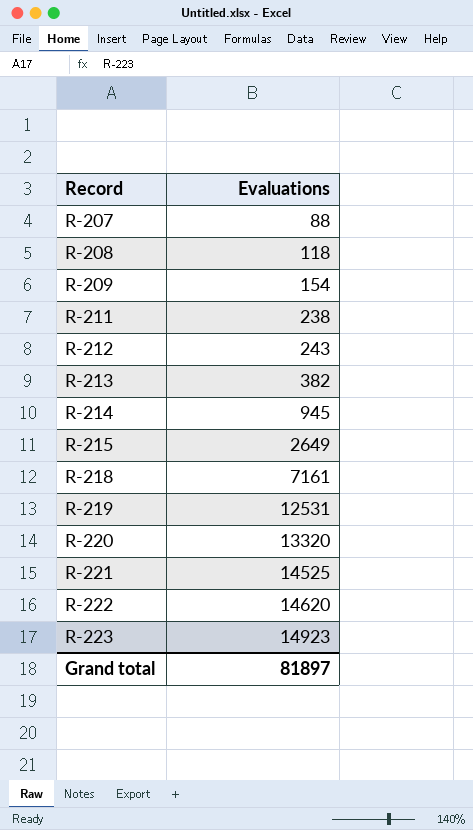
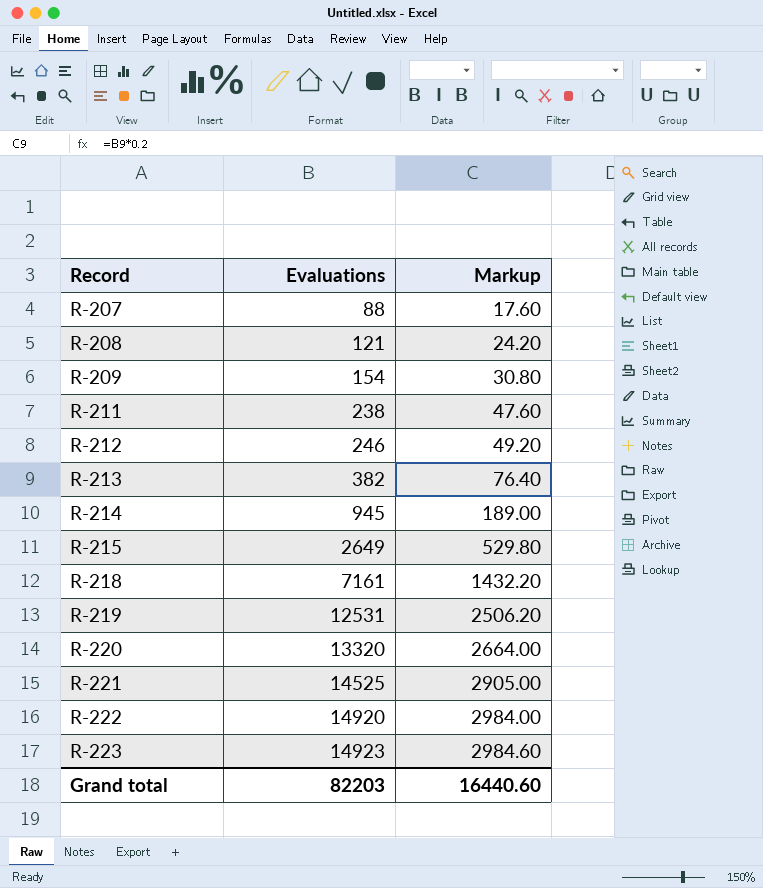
column Markup | formula: none -> [Evaluations] * 0.2
R-208 | Evaluations: 118 -> 121
R-212 | Evaluations: 243 -> 246
R-222 | Evaluations: 14620 -> 14920
Grand total | Evaluations: 81897 -> 82203

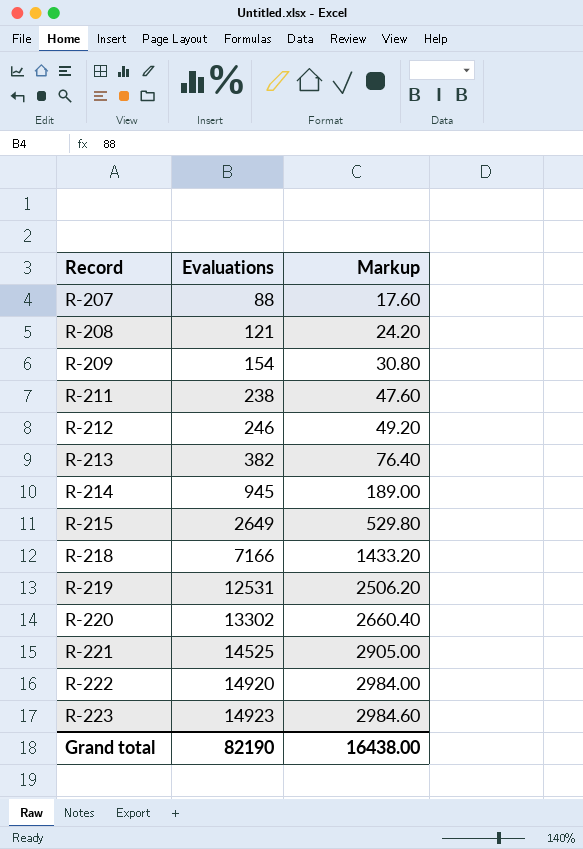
R-218 | Evaluations: 7161 -> 7166
R-218 | Markup: 1432.20 -> 1433.20
R-220 | Evaluations: 13320 -> 13302
R-220 | Markup: 2664.00 -> 2660.40
Grand total | Evaluations: 82203 -> 82190
Grand total | Markup: 16440.60 -> 16438.00

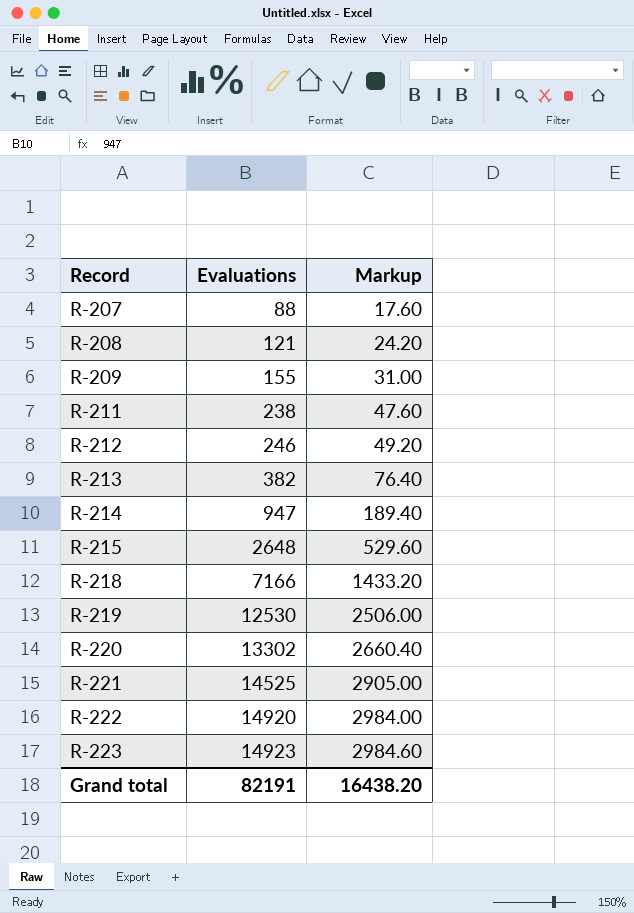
R-209 | Evaluations: 154 -> 155
R-209 | Markup: 30.80 -> 31.00
R-214 | Evaluations: 945 -> 947
R-214 | Markup: 189.00 -> 189.40
R-215 | Evaluations: 2649 -> 2648
R-215 | Markup: 529.80 -> 529.60
R-219 | Evaluations: 12531 -> 12530
R-219 | Markup: 2506.20 -> 2506.00
Grand total | Evaluations: 82190 -> 82191
Grand total | Markup: 16438.00 -> 16438.20

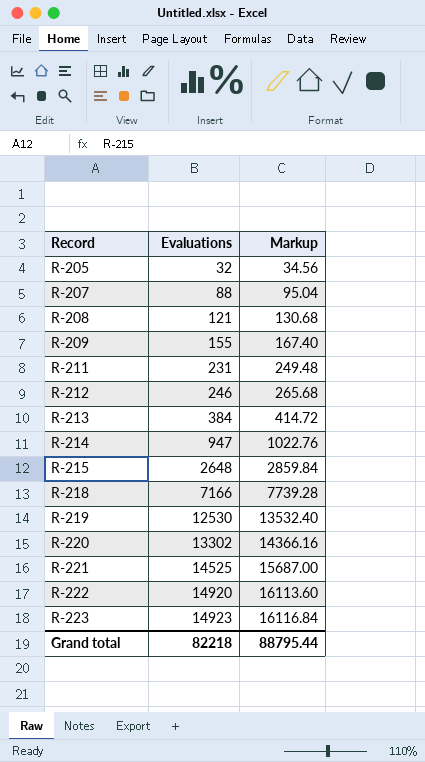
column Markup | formula: [Evaluations] * 0.2 -> [Evaluations] * 1.08
row R-205: none -> 32 | 34.56
R-211 | Evaluations: 238 -> 231
R-213 | Evaluations: 382 -> 384
Grand total | Evaluations: 82191 -> 82218
Grand total | Markup: 16438.20 -> 88795.44

